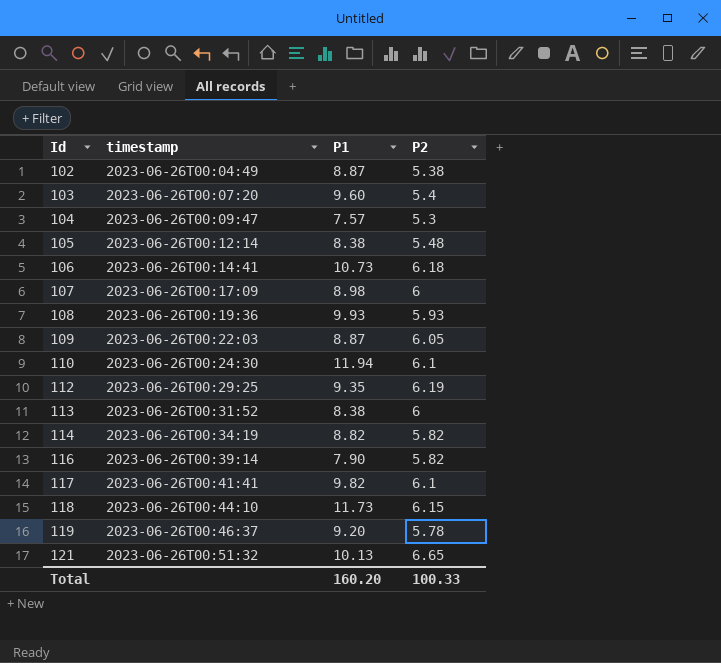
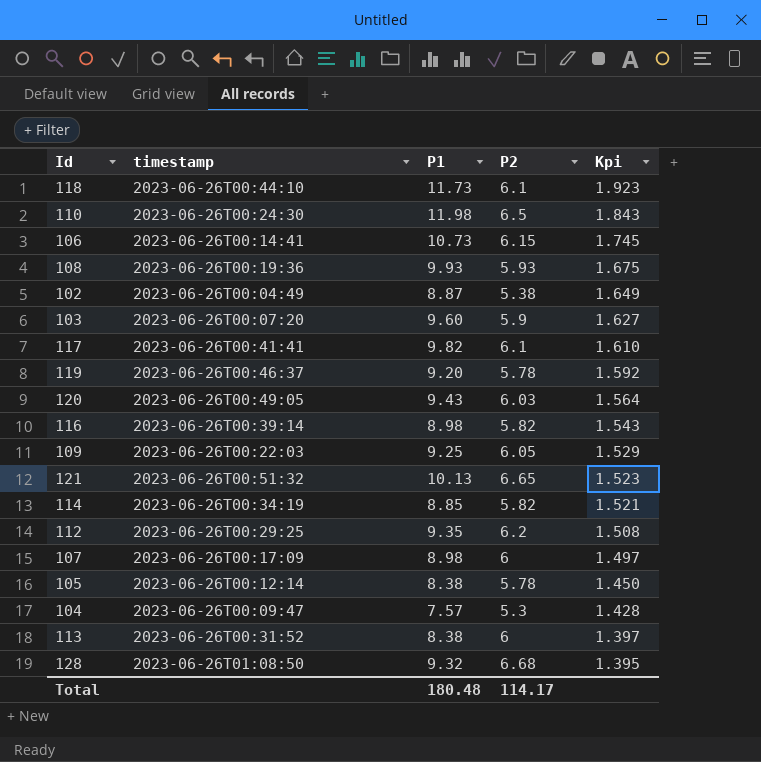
row order: Id ascending -> Kpi descending
column Kpi | formula: none -> [P1] / [P2]
118 | P2: 6.15 -> 6.1
110 | P1: 11.94 -> 11.98
110 | P2: 6.1 -> 6.5
106 | P2: 6.18 -> 6.15
103 | P2: 5.4 -> 5.9
row 120: none -> 2023-06-26T00:49:05 | 9.43 | 6.03 | 1.564
116 | P1: 7.90 -> 8.98
109 | P1: 8.87 -> 9.25
114 | P1: 8.82 -> 8.85
112 | P2: 6.19 -> 6.2
105 | P2: 5.48 -> 5.78
row 128: none -> 2023-06-26T01:08:50 | 9.32 | 6.68 | 1.395
Total | P1: 160.20 -> 180.48
Total | P2: 100.33 -> 114.17

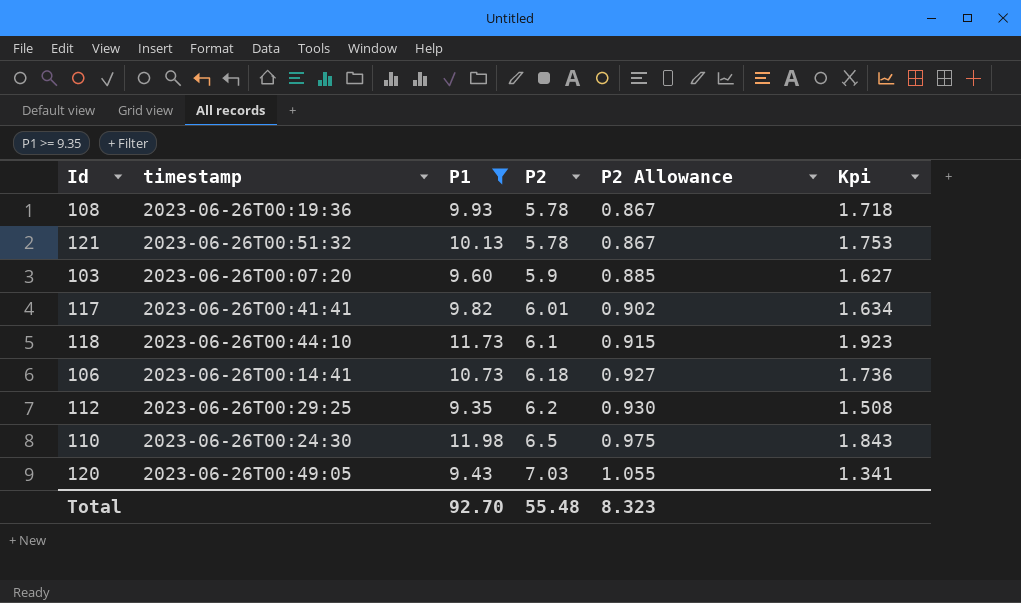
filter: none -> P1 >= 9.35
row order: Kpi descending -> P2 ascending
column P2 Allowance | formula: none -> [P2] * 0.15
108 | P2: 5.93 -> 5.78
108 | Kpi: 1.675 -> 1.718
121 | P2: 6.65 -> 5.78
121 | Kpi: 1.523 -> 1.753
117 | P2: 6.1 -> 6.01
117 | Kpi: 1.610 -> 1.634
106 | P2: 6.15 -> 6.18
106 | Kpi: 1.745 -> 1.736
120 | P2: 6.03 -> 7.03
120 | Kpi: 1.564 -> 1.341
Total | P1: 180.48 -> 92.70
Total | P2: 114.17 -> 55.48

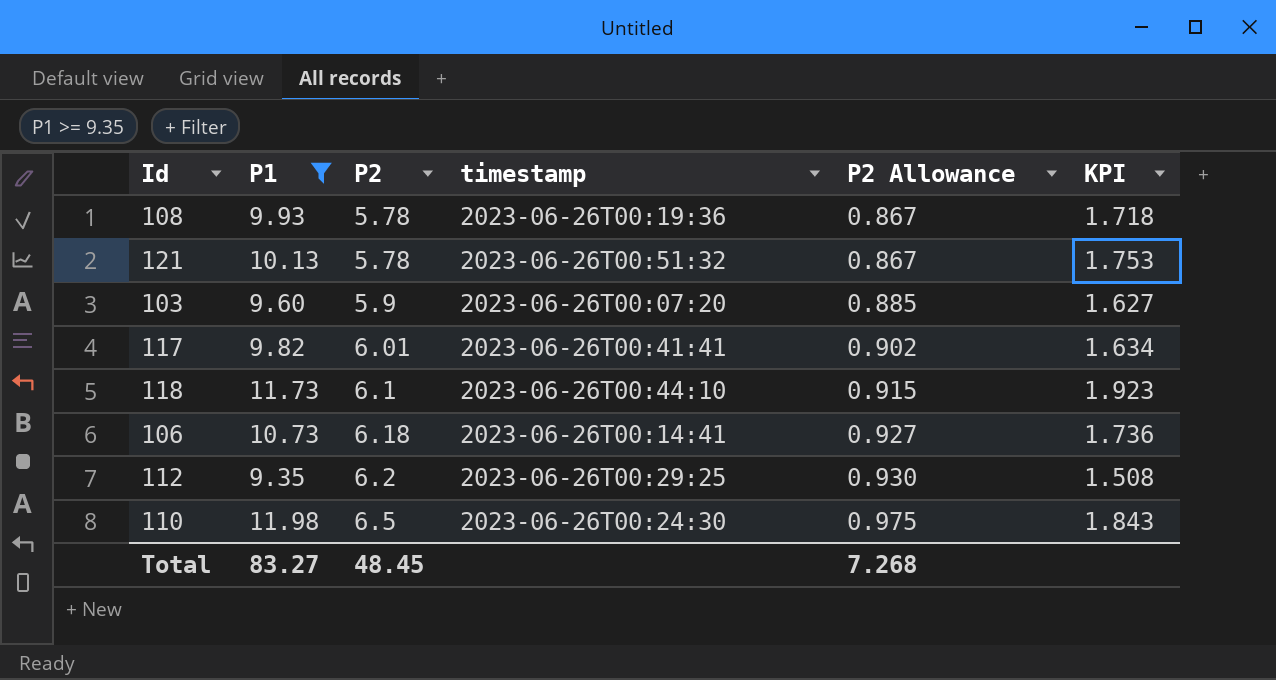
column timestamp | position: 2 -> 4
column name: Kpi -> KPI
row 120: 2023-06-26T00:49:05 | 9.43 | 7.03 | 1.055 | 1.341 -> none
Total | P1: 92.70 -> 83.27
Total | P2: 55.48 -> 48.45
Total | P2 Allowance: 8.323 -> 7.268

